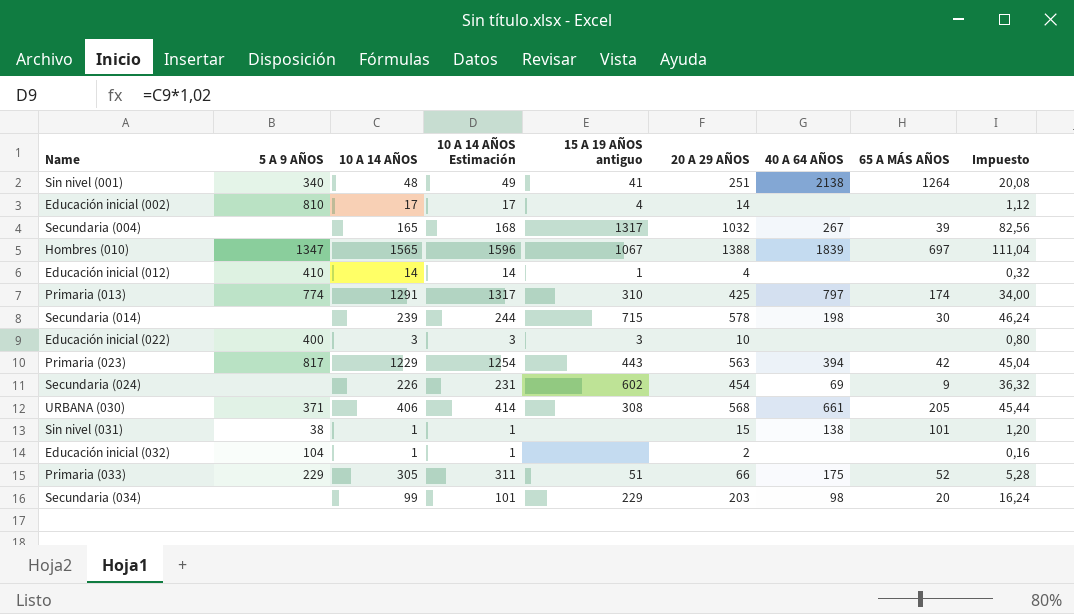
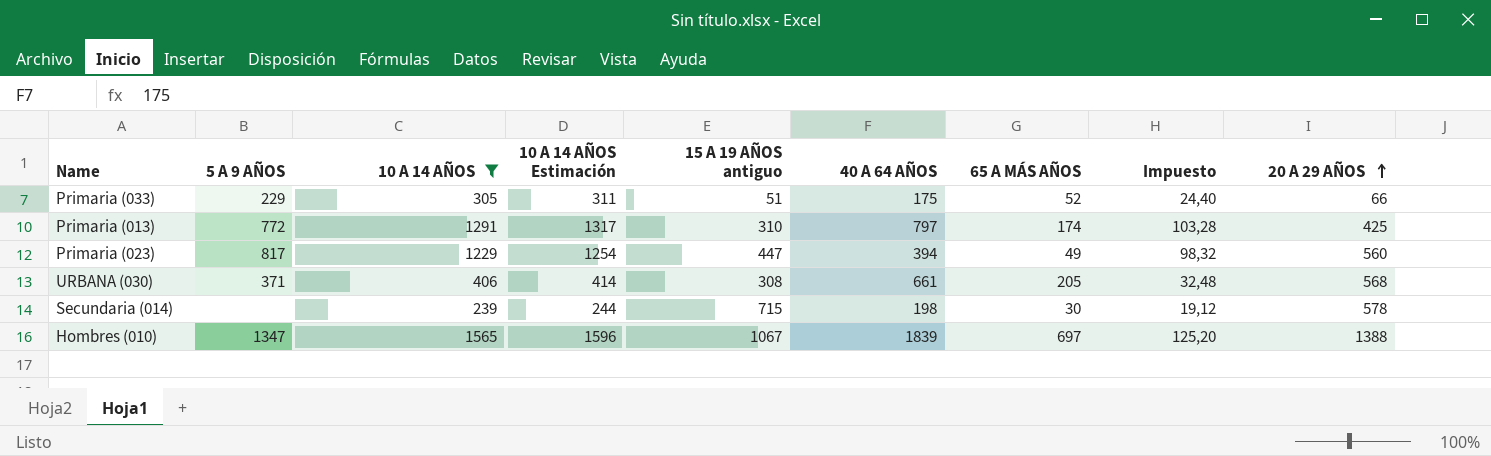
filter: none -> 10 A 14 AÑOS >= 239
row order: none -> 20 A 29 AÑOS ascending
column Impuesto | formula: [20 A 29 AÑOS] * 0,08 -> [10 A 14 AÑOS] * 0,08
column 20 A 29 AÑOS | position: 6 -> 9
Primaria (013) | 5 A 9 AÑOS: 774 -> 772
Primaria (023) | 15 A 19 AÑOS antiguo: 443 -> 447
Primaria (023) | 65 A MÁS AÑOS: 42 -> 49
Primaria (023) | 20 A 29 AÑOS: 563 -> 560

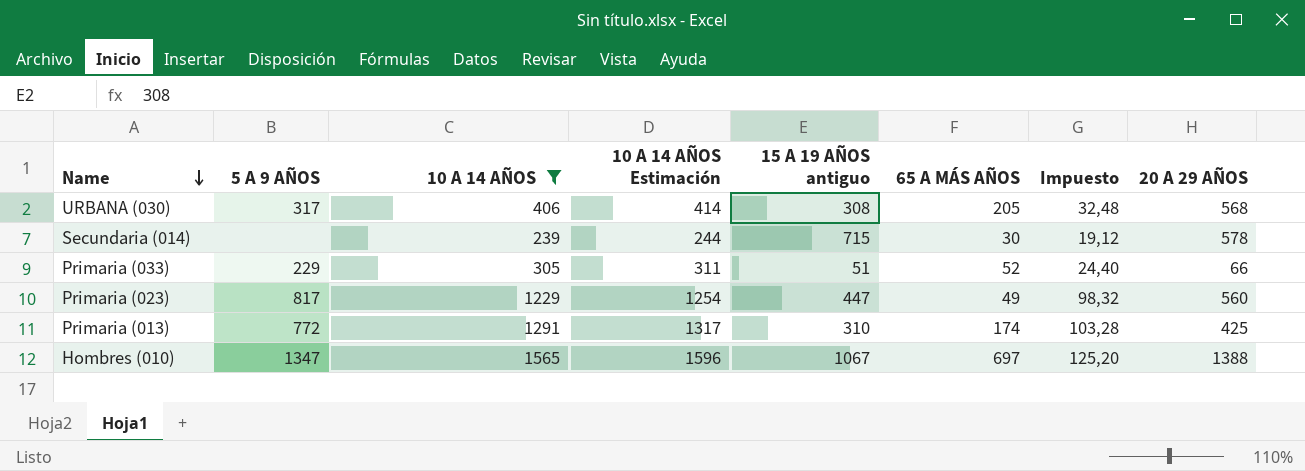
row order: 20 A 29 AÑOS ascending -> Name descending
column 40 A 64 AÑOS | position: 6 -> none
URBANA (030) | 5 A 9 AÑOS: 371 -> 317

